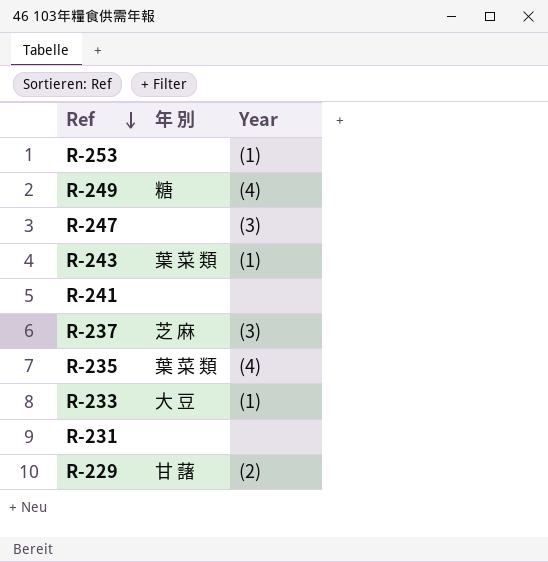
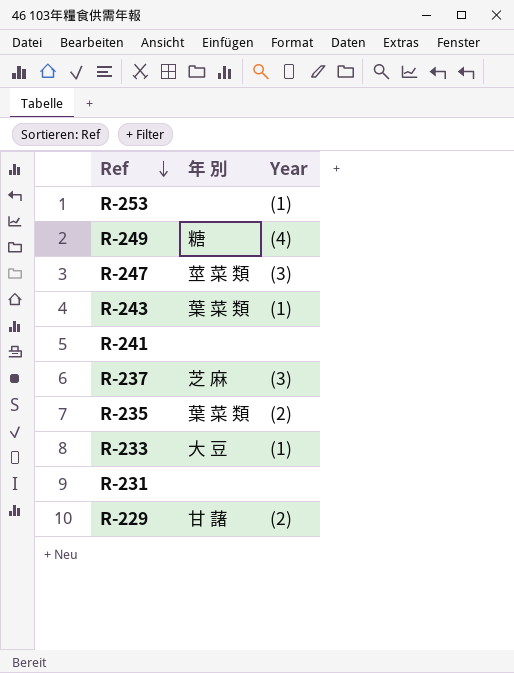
R-247 | 年 別: none -> 莖 菜 類
R-235 | Year: (4) -> (2)

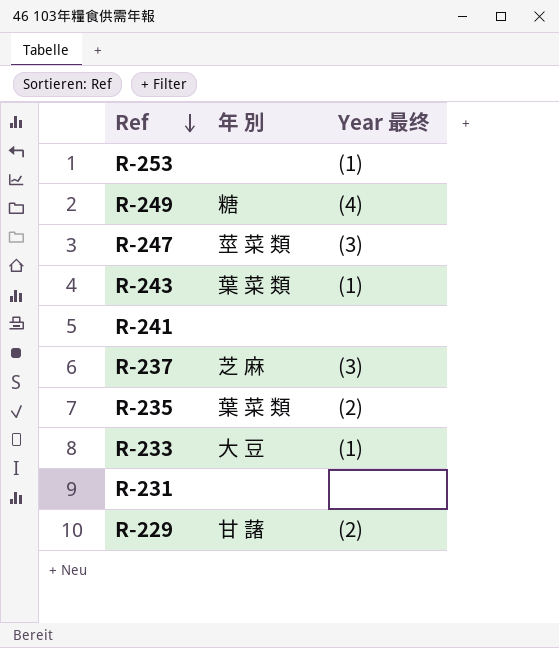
column name: Year -> Year 最终

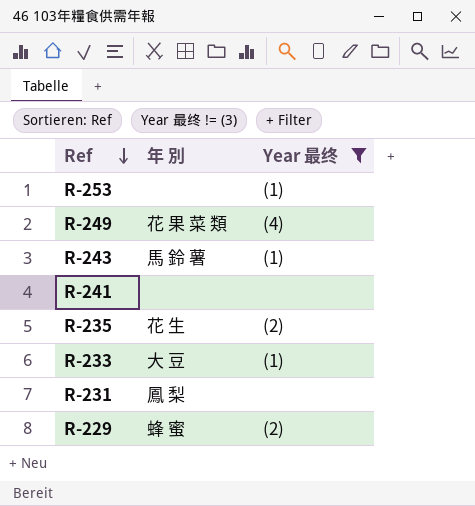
filter: none -> Year 最终 != (3)
R-249 | 年 別: 糖 -> 花 果 菜 類
R-243 | 年 別: 葉 菜 類 -> 馬 鈴 薯
R-235 | 年 別: 葉 菜 類 -> 花 生
R-231 | 年 別: none -> 鳳 梨
R-229 | 年 別: 甘 藷 -> 蜂 蜜

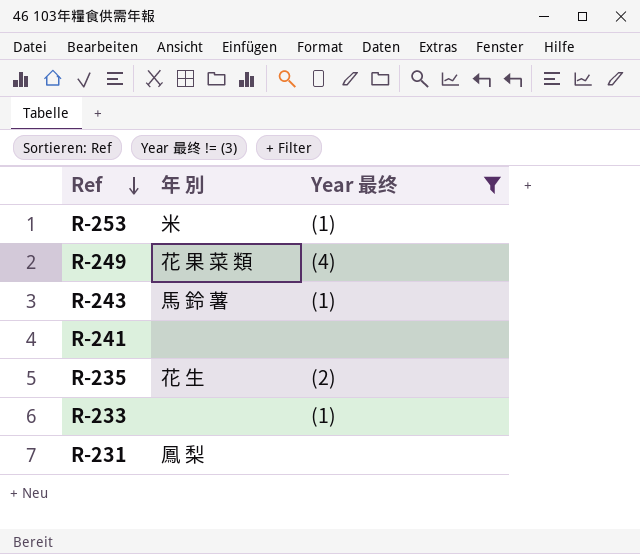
row R-229: 蜂 蜜 | (2) -> none
R-253 | 年 別: none -> 米
R-233 | 年 別: 大 豆 -> none

